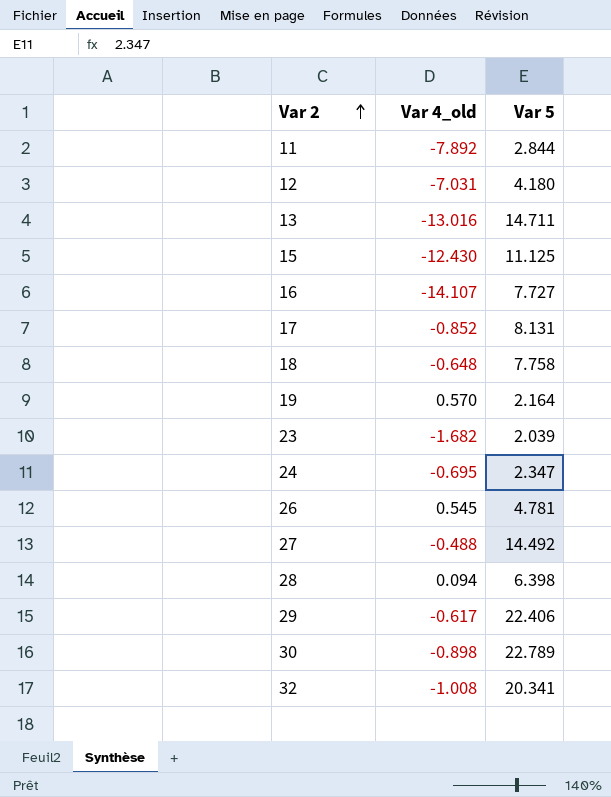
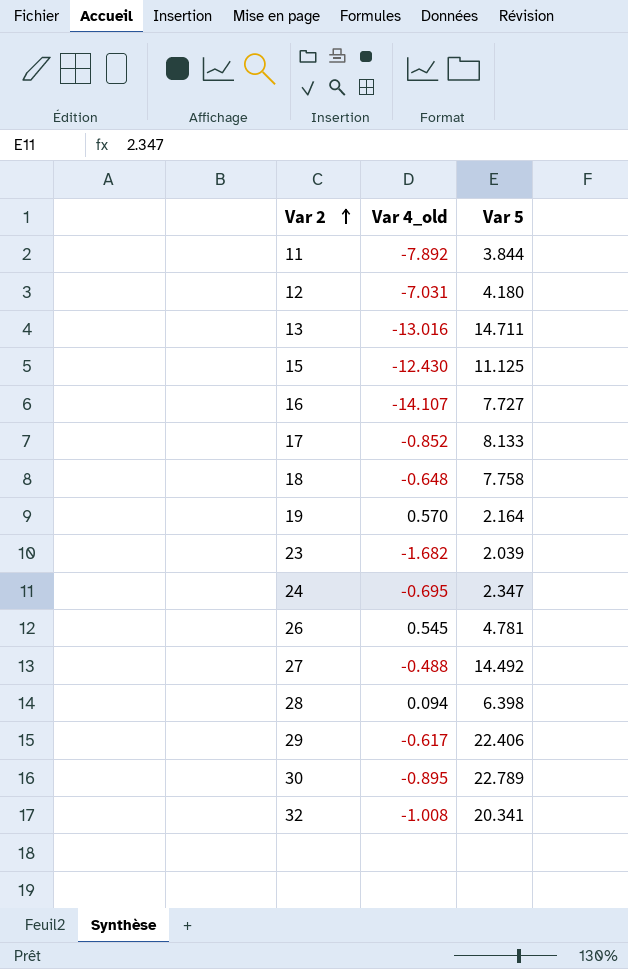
11 | Var 5: 2.844 -> 3.844
17 | Var 5: 8.131 -> 8.133
30 | Var 4_old: -0.898 -> -0.895

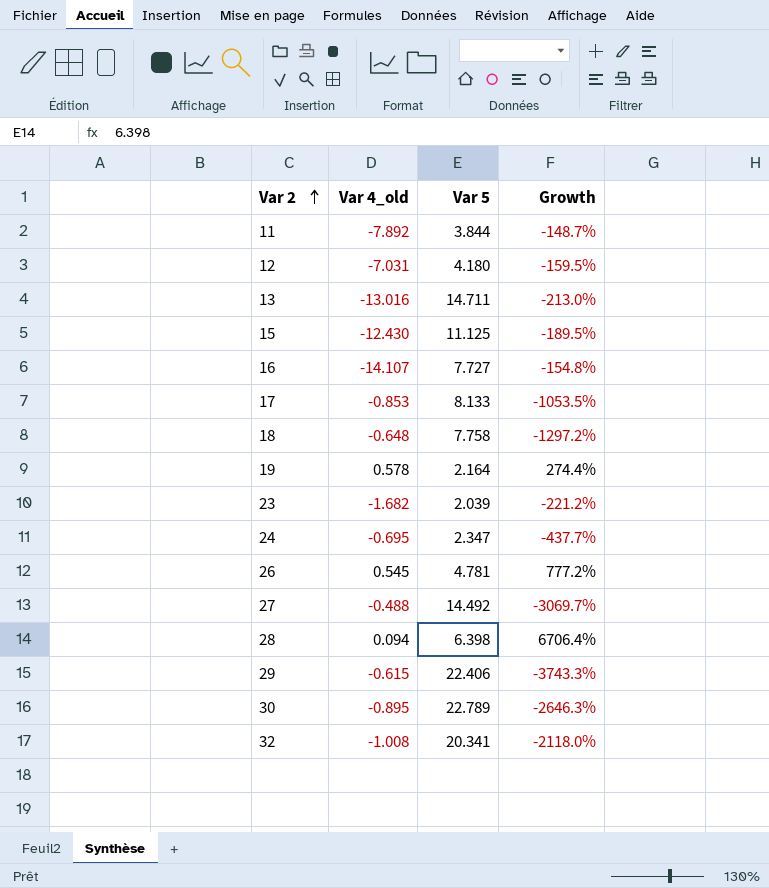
column Growth | formula: none -> ([Var 5] - [Var 4_old]) / [Var 4_old]
17 | Var 4_old: -0.852 -> -0.853
19 | Var 4_old: 0.570 -> 0.578
29 | Var 4_old: -0.617 -> -0.615

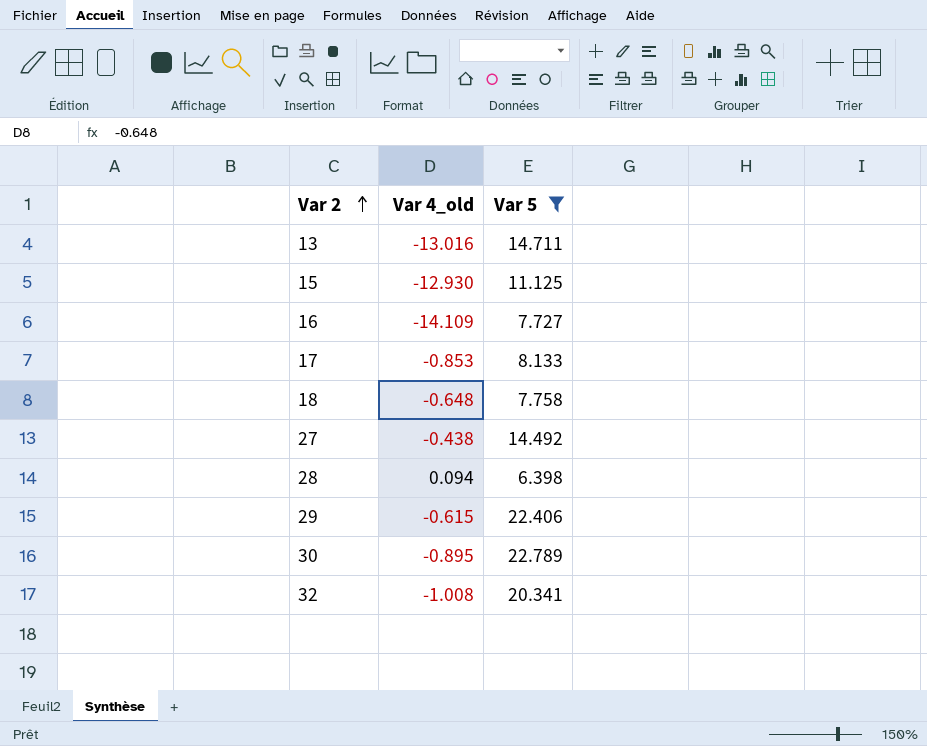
filter: none -> Var 5 >= 6.398
column Growth | formula: ([Var 5] - [Var 4_old]) / [Var 4_old] -> none
15 | Var 4_old: -12.430 -> -12.930
16 | Var 4_old: -14.107 -> -14.109
27 | Var 4_old: -0.488 -> -0.438

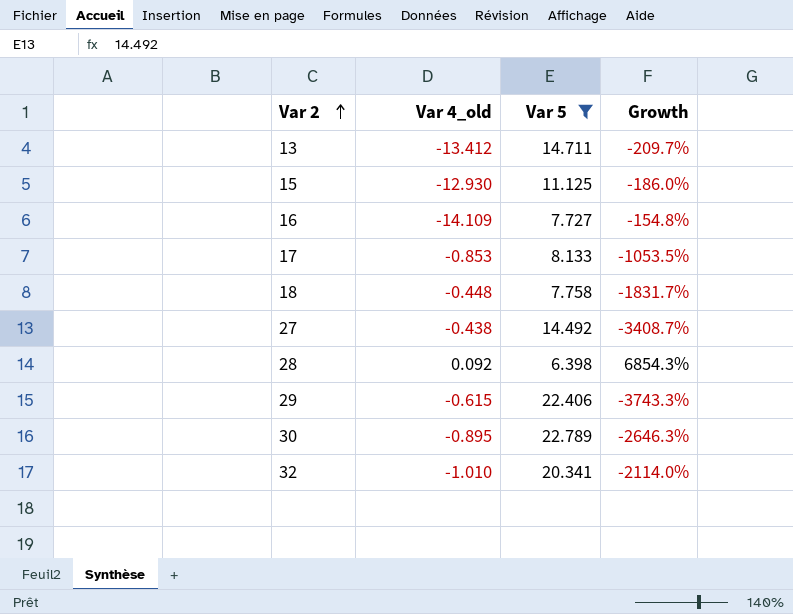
column Growth | formula: none -> ([Var 5] - [Var 4_old]) / [Var 4_old]
13 | Var 4_old: -13.016 -> -13.412
18 | Var 4_old: -0.648 -> -0.448
28 | Var 4_old: 0.094 -> 0.092
32 | Var 4_old: -1.008 -> -1.010

